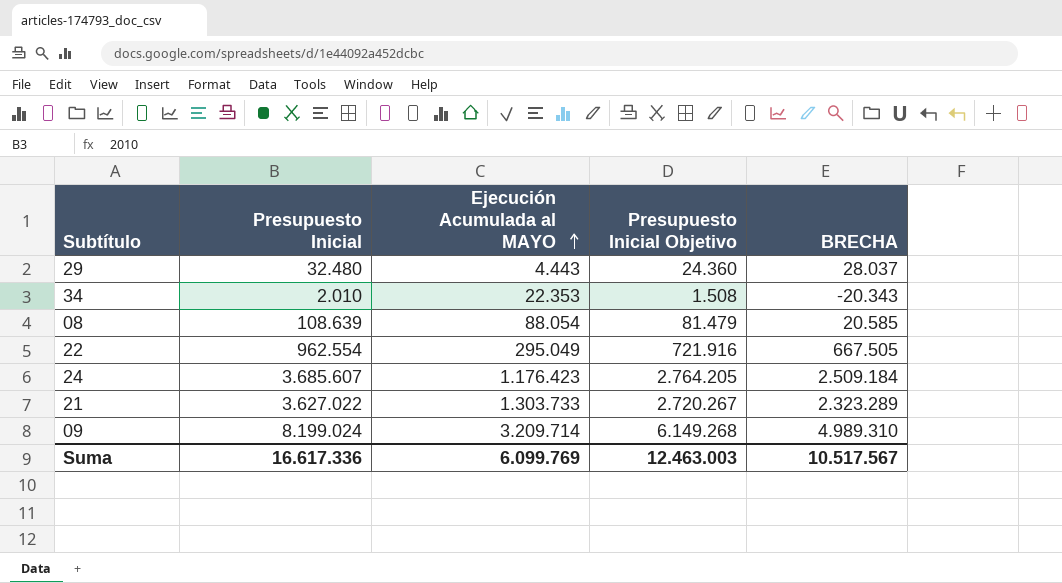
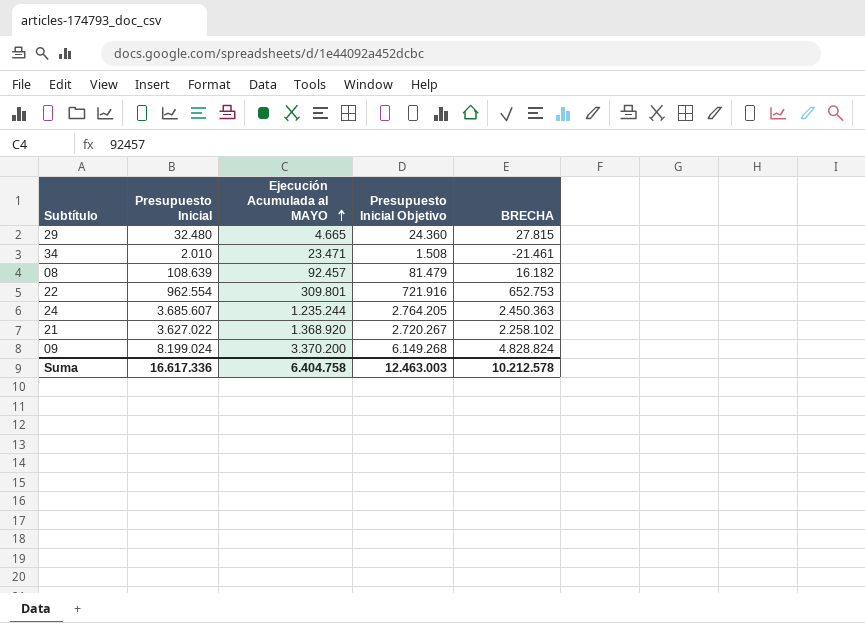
29 | Ejecución Acumulada al MAYO: 4.443 -> 4.665
29 | BRECHA: 28.037 -> 27.815
34 | Ejecución Acumulada al MAYO: 22.353 -> 23.471
34 | BRECHA: -20.343 -> -21.461
08 | Ejecución Acumulada al MAYO: 88.054 -> 92.457
08 | BRECHA: 20.585 -> 16.182
22 | Ejecución Acumulada al MAYO: 295.049 -> 309.801
22 | BRECHA: 667.505 -> 652.753
24 | Ejecución Acumulada al MAYO: 1.176.423 -> 1.235.244
24 | BRECHA: 2.509.184 -> 2.450.363
21 | Ejecución Acumulada al MAYO: 1.303.733 -> 1.368.920
21 | BRECHA: 2.323.289 -> 2.258.102
09 | Ejecución Acumulada al MAYO: 3.209.714 -> 3.370.200
09 | BRECHA: 4.989.310 -> 4.828.824
Suma | Ejecución Acumulada al MAYO: 6.099.769 -> 6.404.758
Suma | BRECHA: 10.517.567 -> 10.212.578

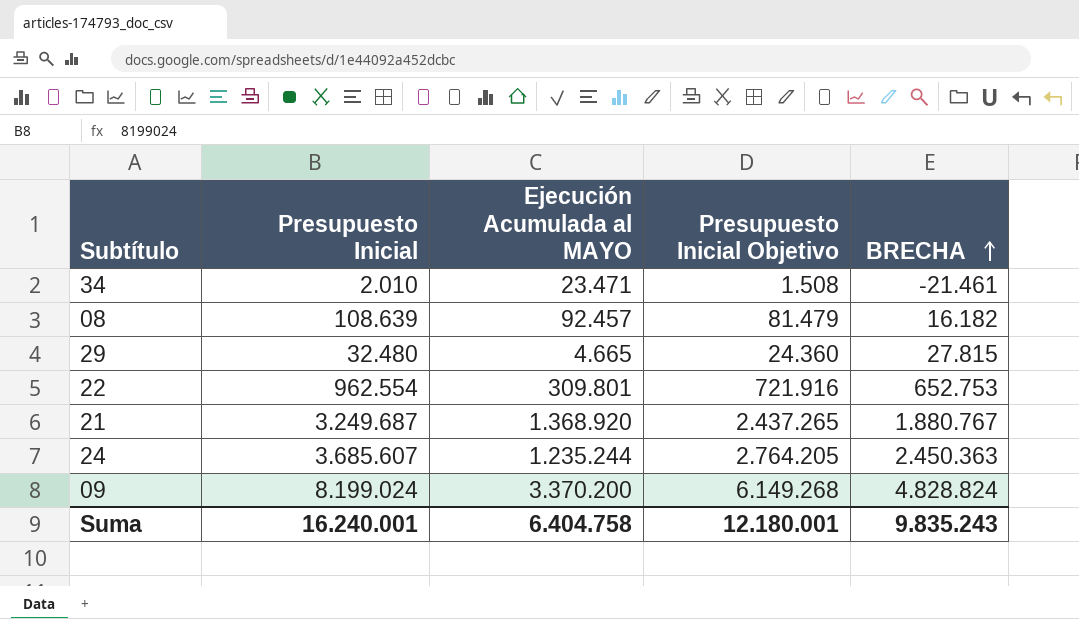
row order: Ejecución Acumulada al MAYO ascending -> BRECHA ascending
21 | Presupuesto Inicial: 3.627.022 -> 3.249.687
21 | Presupuesto Inicial Objetivo: 2.720.267 -> 2.437.265
21 | BRECHA: 2.258.102 -> 1.880.767
Suma | Presupuesto Inicial: 16.617.336 -> 16.240.001
Suma | Presupuesto Inicial Objetivo: 12.463.003 -> 12.180.001
Suma | BRECHA: 10.212.578 -> 9.835.243

